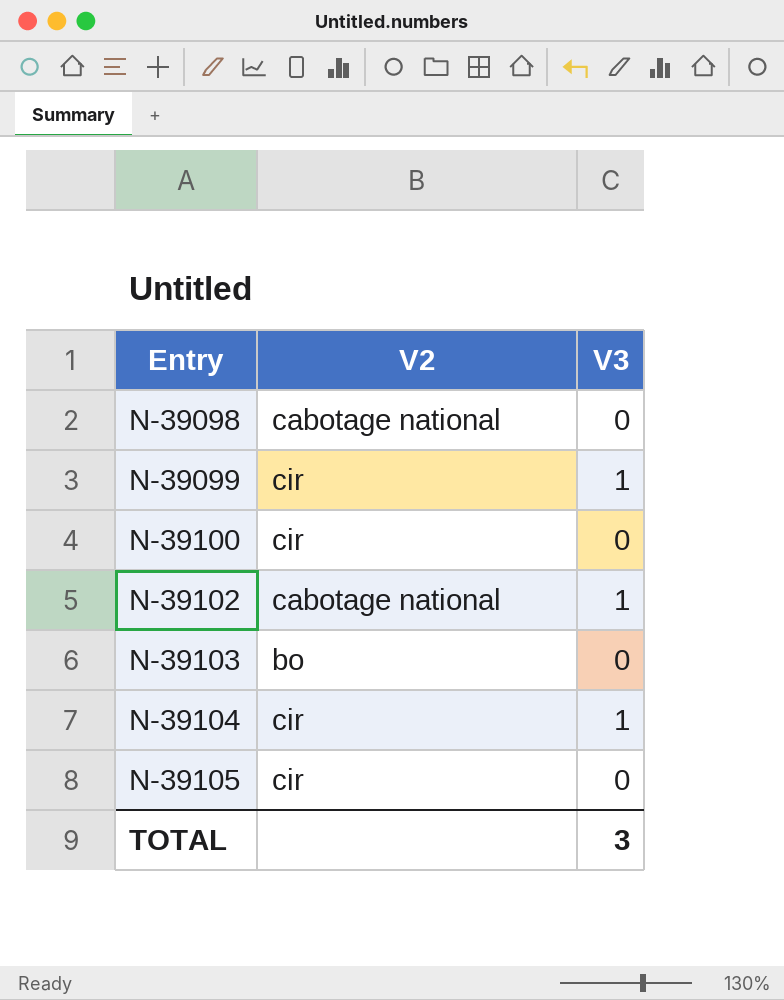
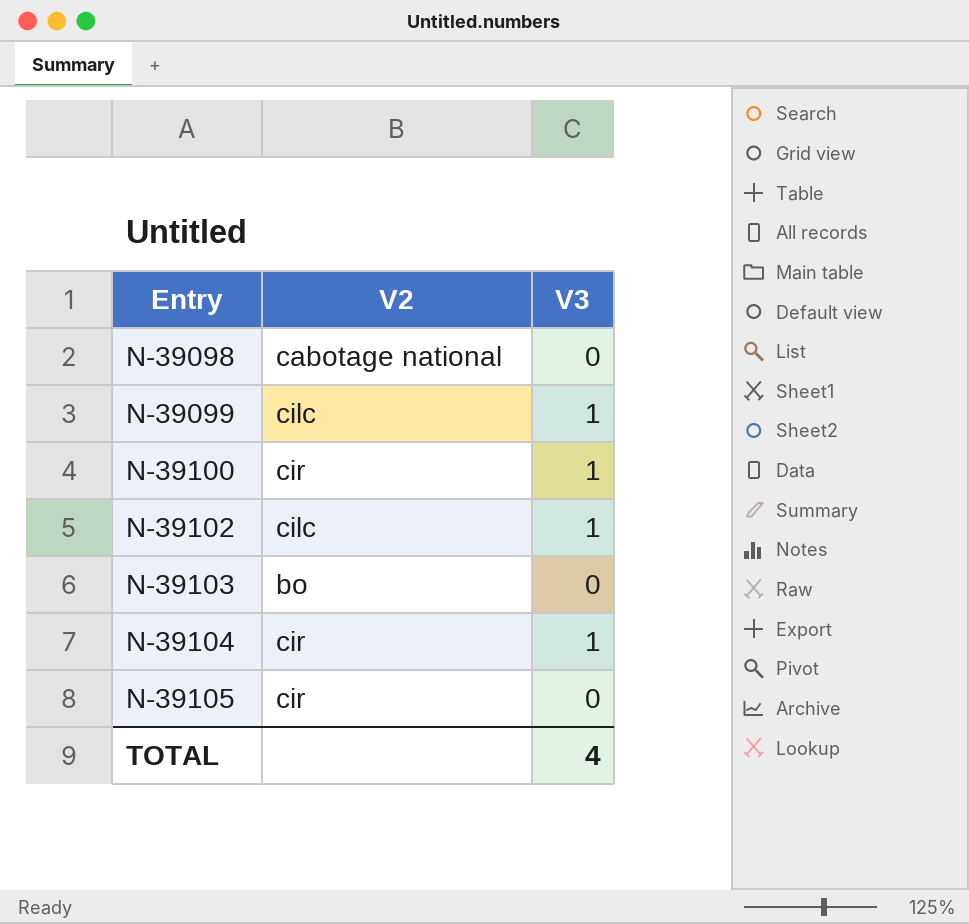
N-39099 | V2: cir -> cilc
N-39100 | V3: 0 -> 1
N-39102 | V2: cabotage national -> cilc
TOTAL | V3: 3 -> 4

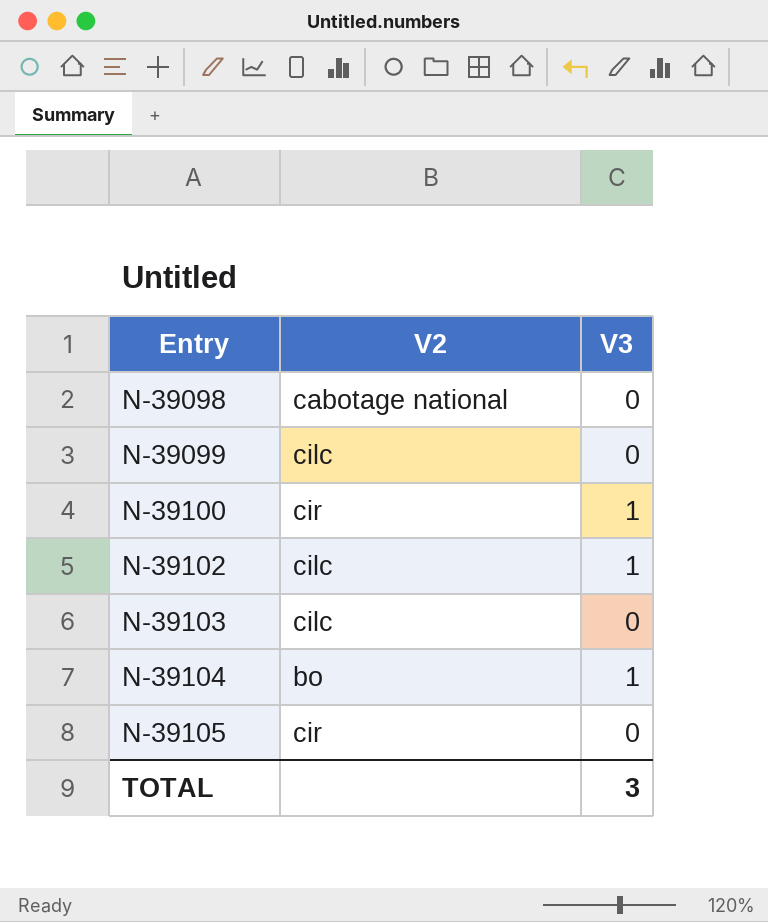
N-39099 | V3: 1 -> 0
N-39103 | V2: bo -> cilc
N-39104 | V2: cir -> bo
TOTAL | V3: 4 -> 3

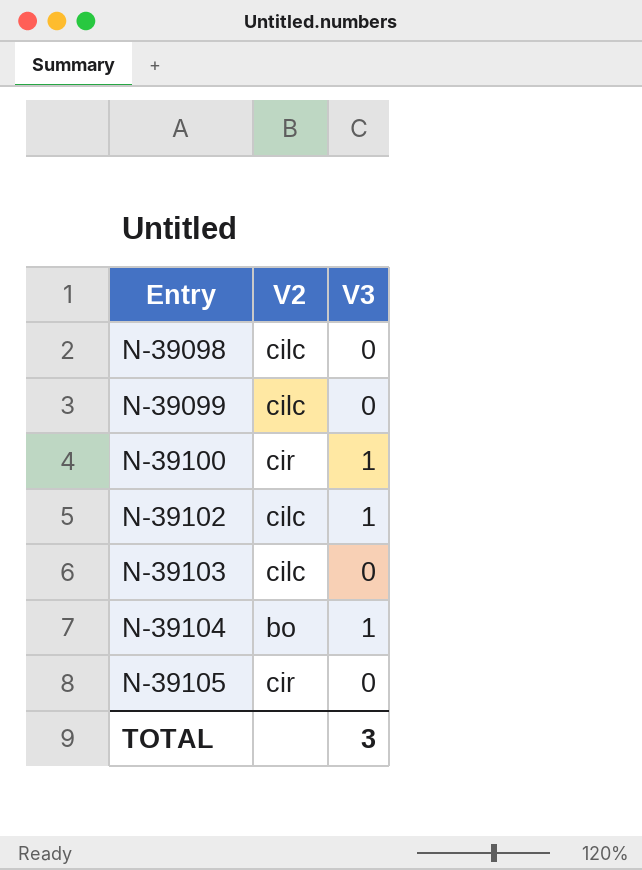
N-39098 | V2: cabotage national -> cilc

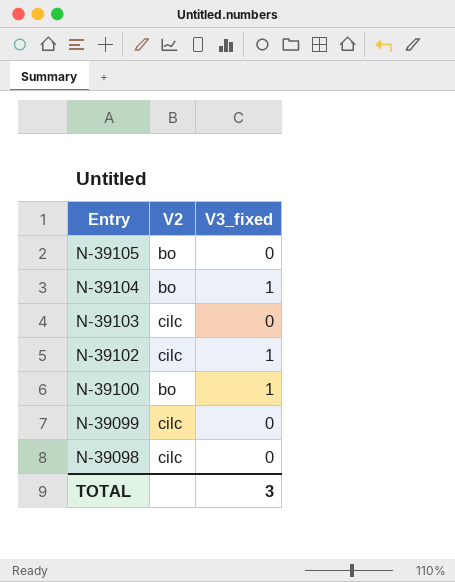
row order: Entry ascending -> Entry descending
column name: V3 -> V3_fixed
N-39105 | V2: cir -> bo
N-39100 | V2: cir -> bo

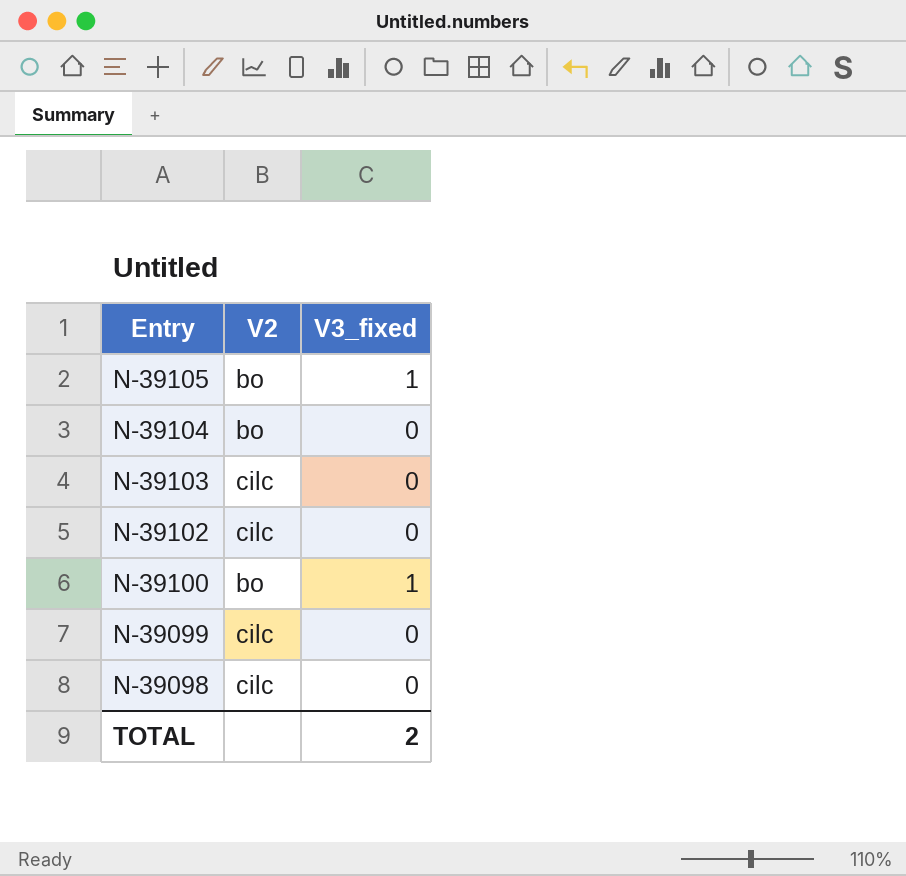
N-39105 | V3_fixed: 0 -> 1
N-39104 | V3_fixed: 1 -> 0
N-39102 | V3_fixed: 1 -> 0
TOTAL | V3_fixed: 3 -> 2

